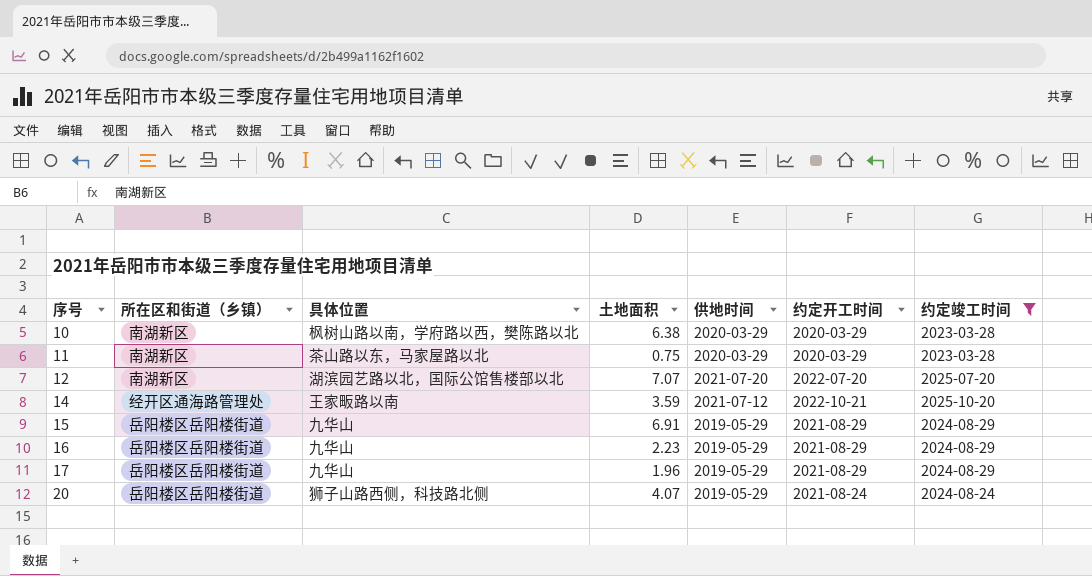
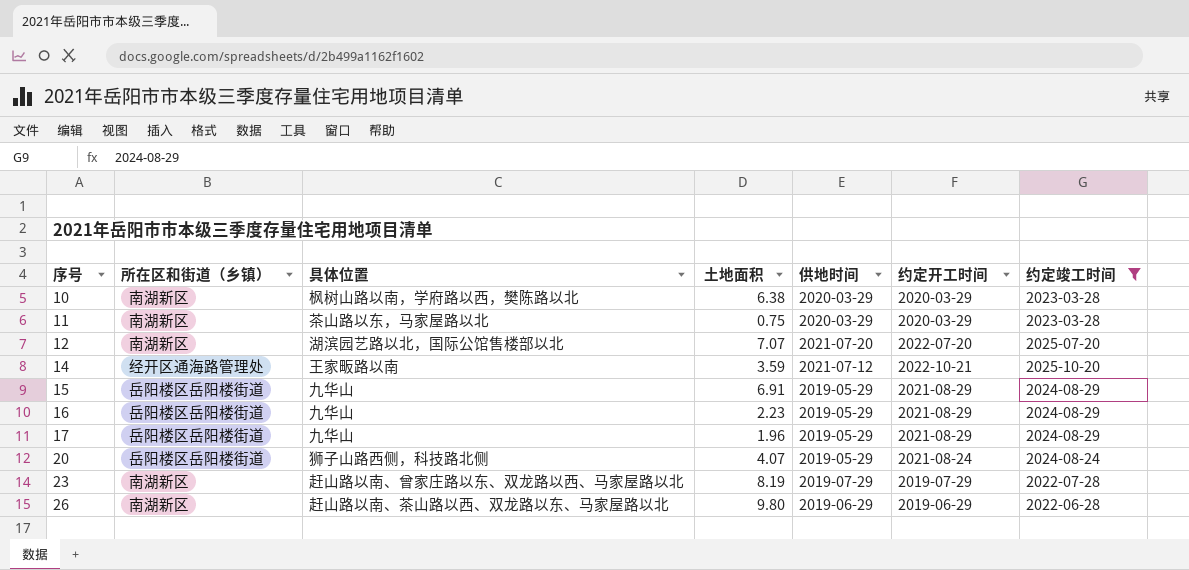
row 23: none -> 南湖新区 | 赶山路以南、曾家庄路以东、双龙路以西、马家屋路以北 | 8.19 | 2019-07-29 | 2019-07-29 | 2022-07-28
row 26: none -> 南湖新区 | 赶山路以南、茶山路以西、双龙路以东、马家屋路以北 | 9.80 | 2019-06-29 | 2019-06-29 | 2022-06-28

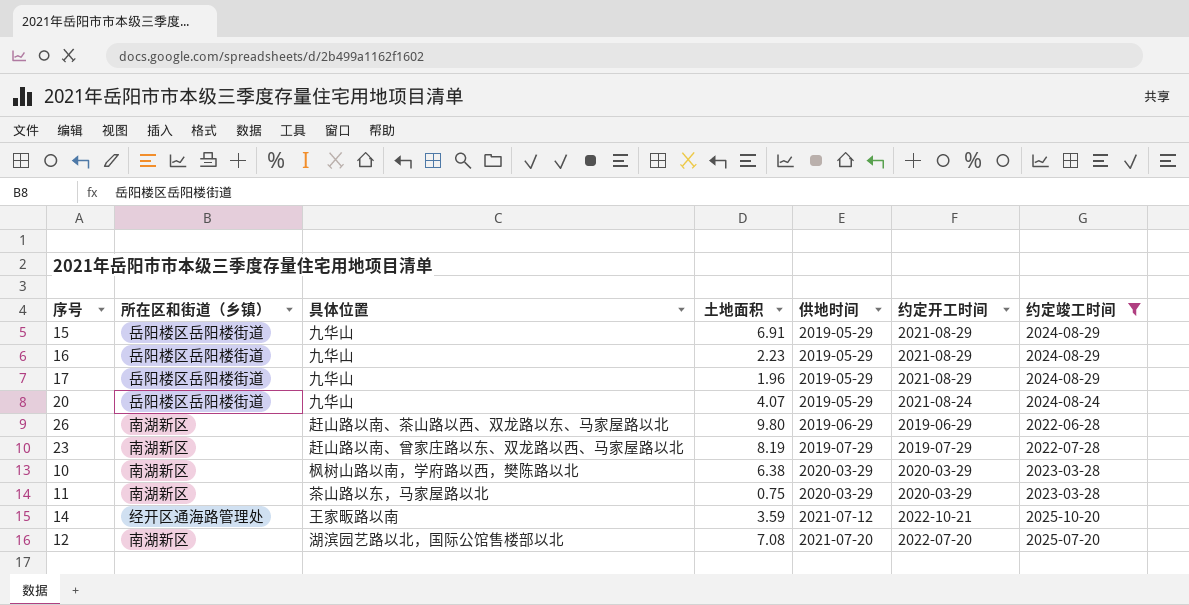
row order: 序号 ascending -> 供地时间 ascending
20 | 具体位置: 狮子山路西侧，科技路北侧 -> 九华山
12 | 土地面积: 7.07 -> 7.08

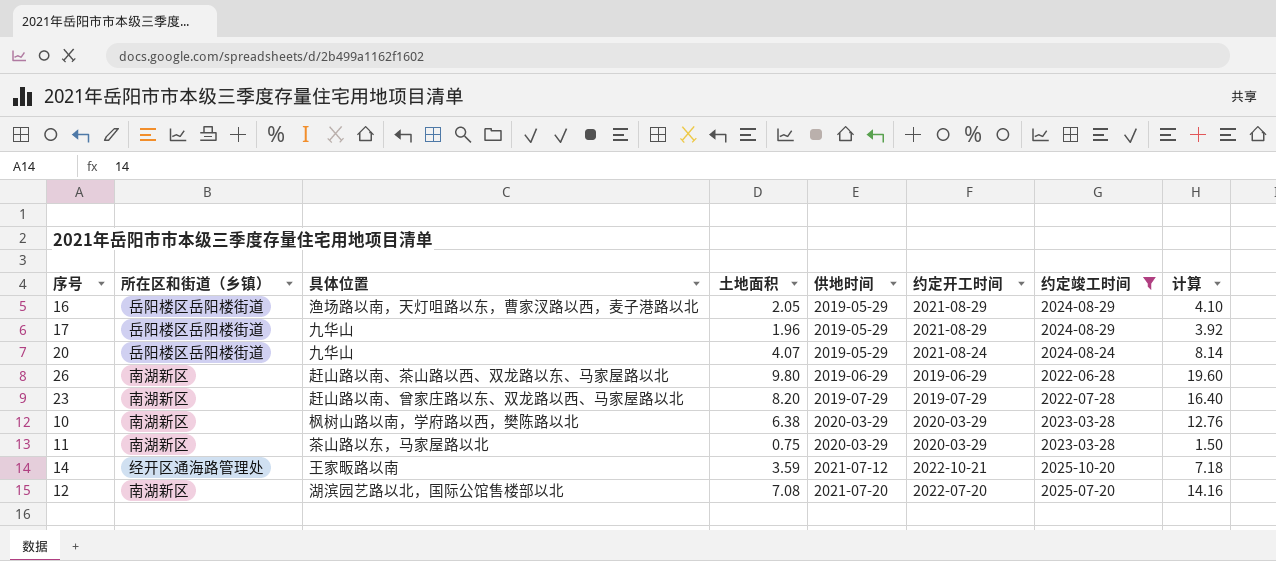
column 计算 | formula: none -> [土地面积] * 2
row 15: 岳阳楼区岳阳楼街道 | 九华山 | 6.91 | 2019-05-29 | 2021-08-29 | 2024-08-29 -> none
16 | 具体位置: 九华山 -> 渔场路以南，天灯咀路以东，曹家汊路以西，麦子港路以北
16 | 土地面积: 2.23 -> 2.05
23 | 土地面积: 8.19 -> 8.20

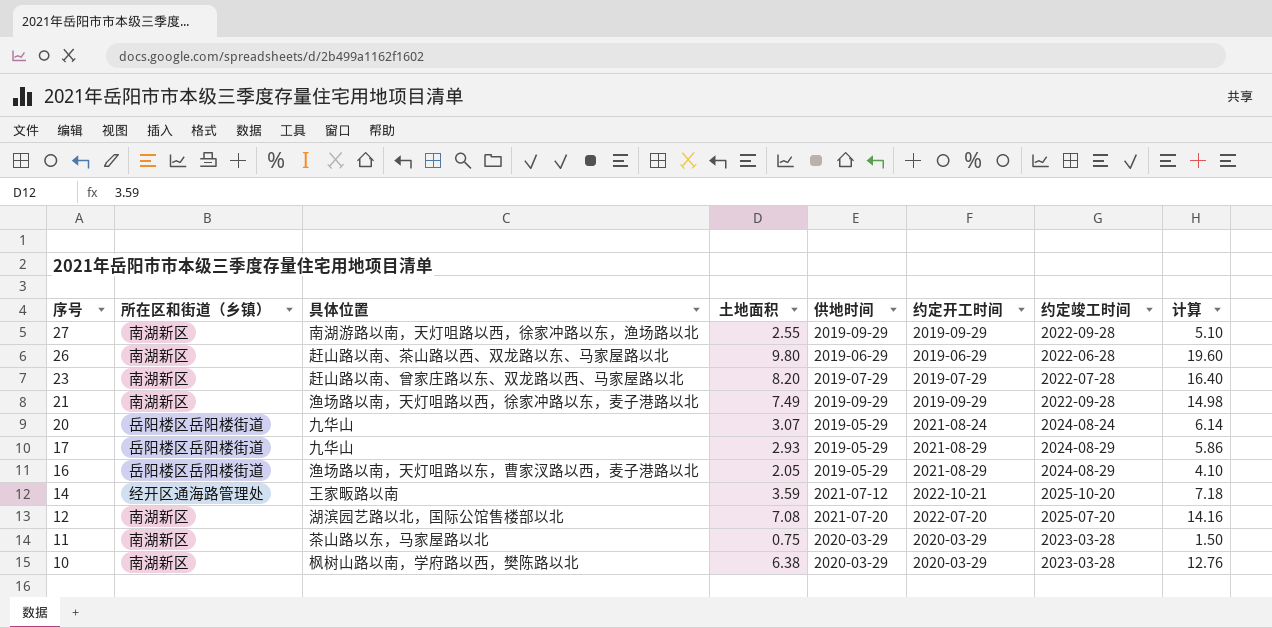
filter: 约定竣工时间 != 2022-09-28 -> none
row order: 供地时间 ascending -> 序号 descending
20 | 土地面积: 4.07 -> 3.07
20 | 计算: 8.14 -> 6.14
17 | 土地面积: 1.96 -> 2.93
17 | 计算: 3.92 -> 5.86

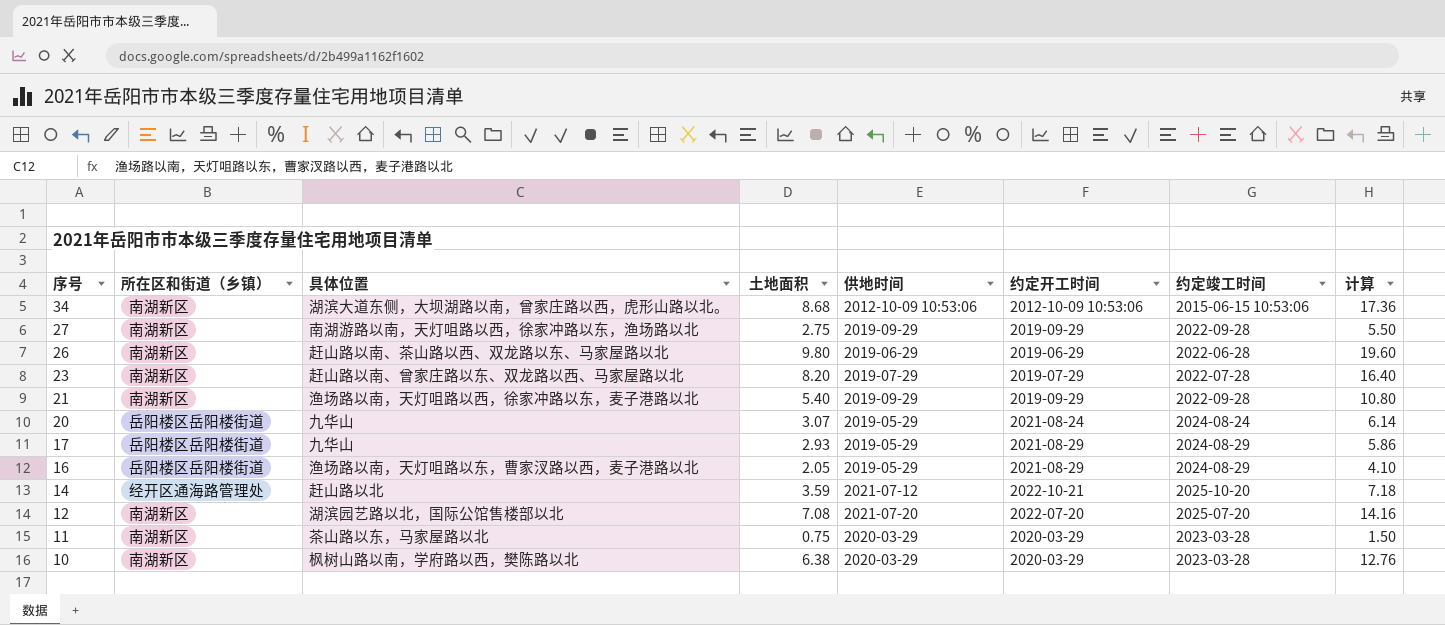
row 34: none -> 南湖新区 | 湖滨大道东侧，大坝湖路以南，曾家庄路以西，虎形山路以北。 | 8.68 | 2012-10-09 10:53:06 | 2012-10-09 10:53:06 | 2015-06-15 10:53:06 | 17.36
27 | 土地面积: 2.55 -> 2.75
27 | 计算: 5.10 -> 5.50
21 | 土地面积: 7.49 -> 5.40
21 | 计算: 14.98 -> 10.80
14 | 具体位置: 王家畈路以南 -> 赶山路以北

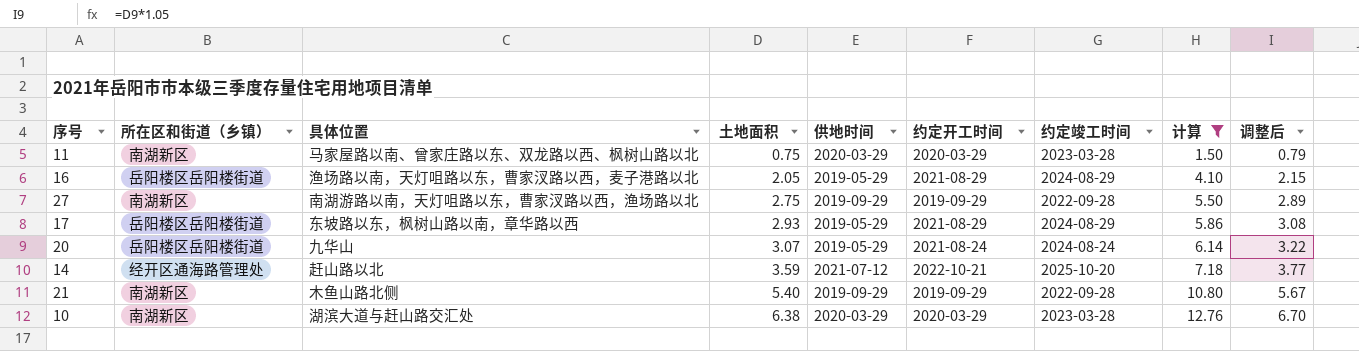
filter: none -> 计算 <= 12.76
row order: 序号 descending -> 土地面积 ascending
column 调整后 | formula: none -> [土地面积] * 1.05
11 | 具体位置: 茶山路以东，马家屋路以北 -> 马家屋路以南、曾家庄路以东、双龙路以西、枫树山路以北
27 | 具体位置: 南湖游路以南，天灯咀路以西，徐家冲路以东，渔场路以北 -> 南湖游路以南，天灯咀路以东，曹家汊路以西，渔场路以北
17 | 具体位置: 九华山 -> 东坡路以东，枫树山路以南，章华路以西
21 | 具体位置: 渔场路以南，天灯咀路以西，徐家冲路以东，麦子港路以北 -> 木鱼山路北侧
10 | 具体位置: 枫树山路以南，学府路以西，樊陈路以北 -> 湖滨大道与赶山路交汇处

